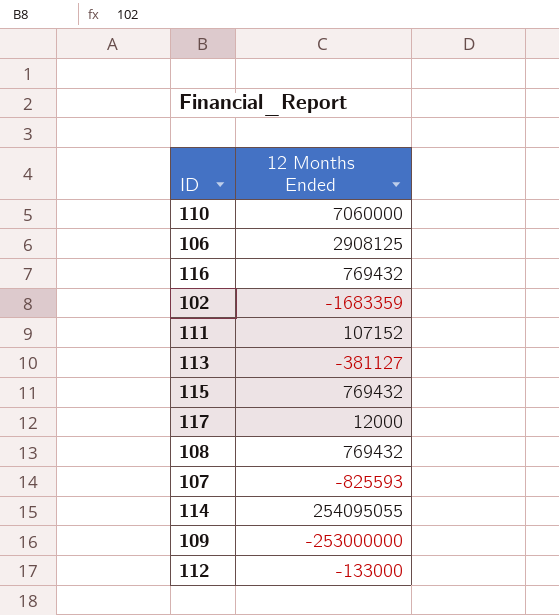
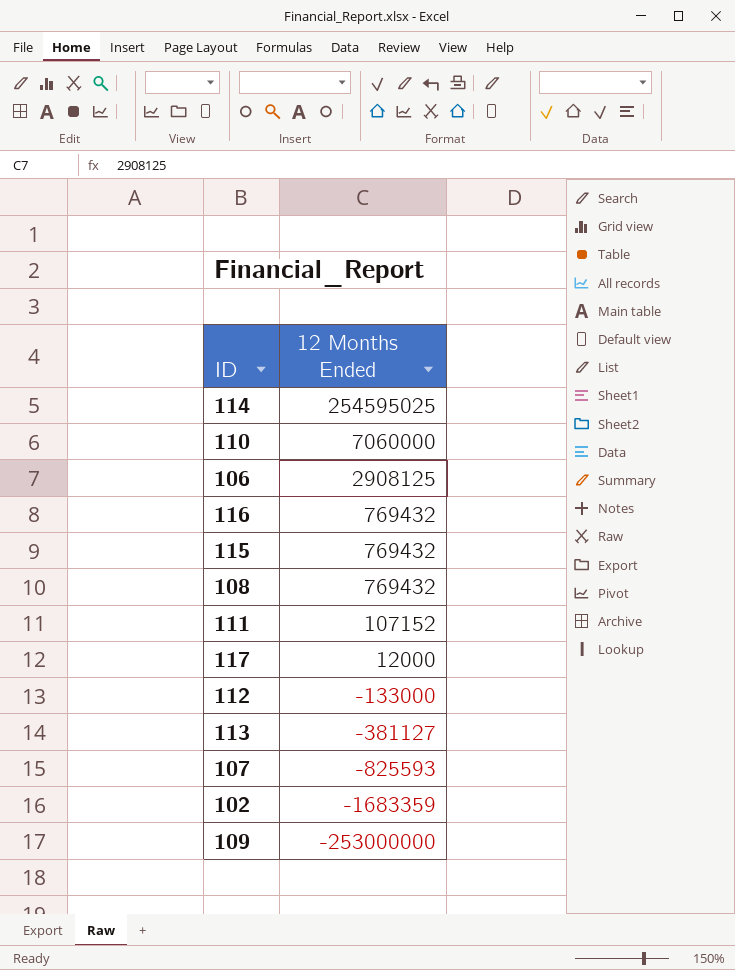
row order: none -> 12 Months Ended descending
114 | 12 Months Ended: 254095055 -> 254595025

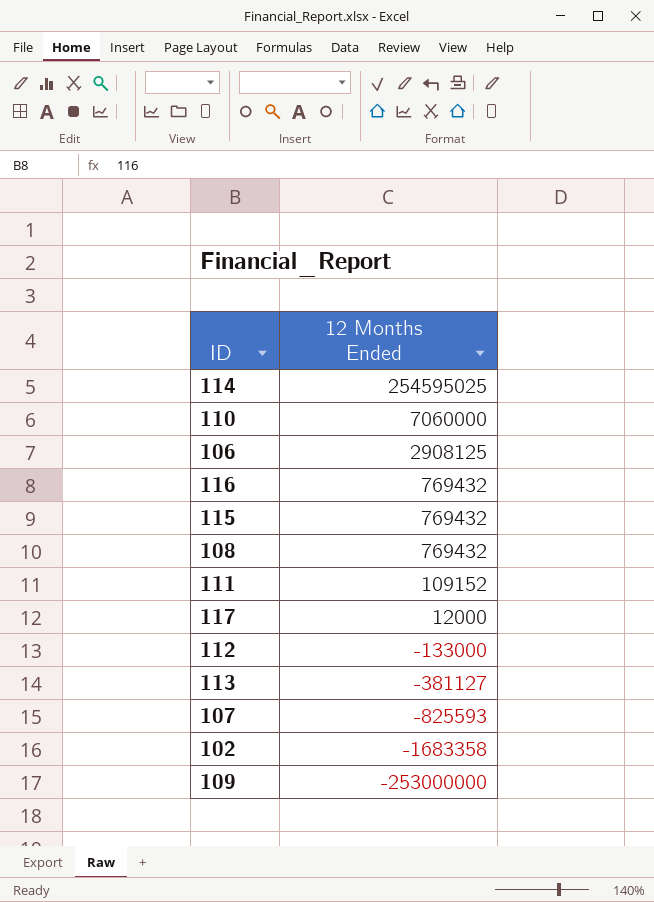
111 | 12 Months Ended: 107152 -> 109152
102 | 12 Months Ended: -1683359 -> -1683358

